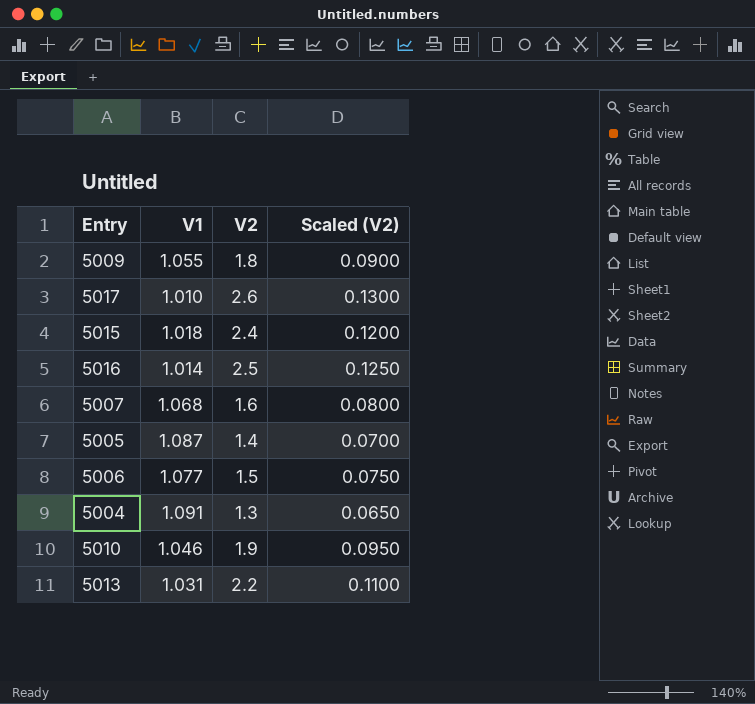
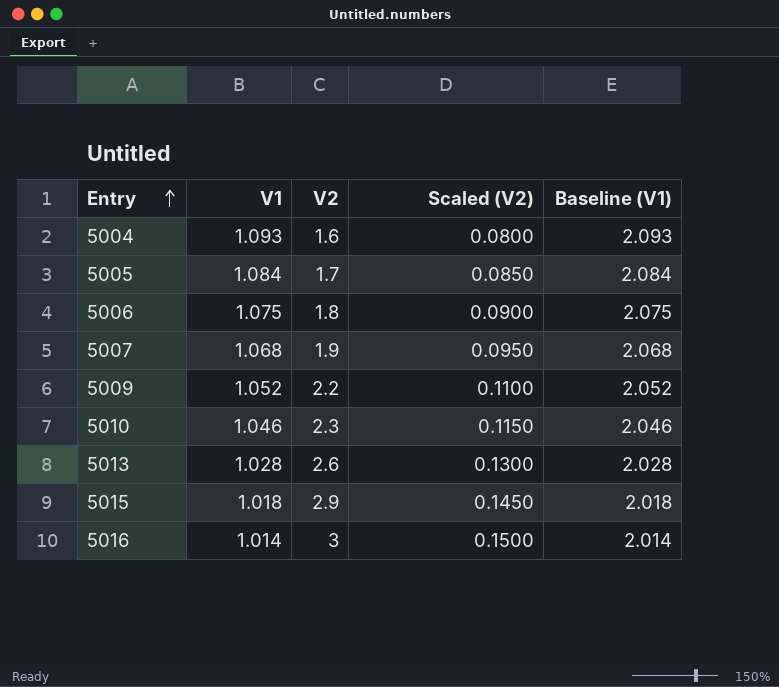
row order: none -> Entry ascending
column Baseline (V1) | formula: none -> [V1] + 1
row 5017: 1.010 | 2.6 | 0.1300 -> none
5004 | V1: 1.091 -> 1.093
5004 | V2: 1.3 -> 1.6
5004 | Scaled (V2): 0.0650 -> 0.0800
5005 | V1: 1.087 -> 1.084
5005 | V2: 1.4 -> 1.7
5005 | Scaled (V2): 0.0700 -> 0.0850
5006 | V1: 1.077 -> 1.075
5006 | V2: 1.5 -> 1.8
5006 | Scaled (V2): 0.0750 -> 0.0900
5007 | V2: 1.6 -> 1.9
5007 | Scaled (V2): 0.0800 -> 0.0950
5009 | V1: 1.055 -> 1.052
5009 | V2: 1.8 -> 2.2
5009 | Scaled (V2): 0.0900 -> 0.1100
5010 | V2: 1.9 -> 2.3
5010 | Scaled (V2): 0.0950 -> 0.1150
5013 | V1: 1.031 -> 1.028
5013 | V2: 2.2 -> 2.6
5013 | Scaled (V2): 0.1100 -> 0.1300
5015 | V2: 2.4 -> 2.9
5015 | Scaled (V2): 0.1200 -> 0.1450
5016 | V2: 2.5 -> 3
5016 | Scaled (V2): 0.1250 -> 0.1500

